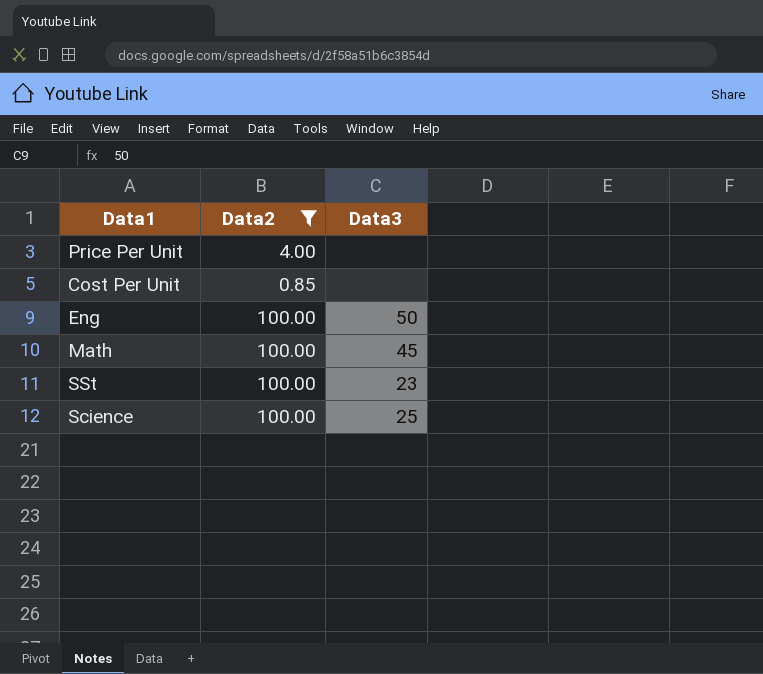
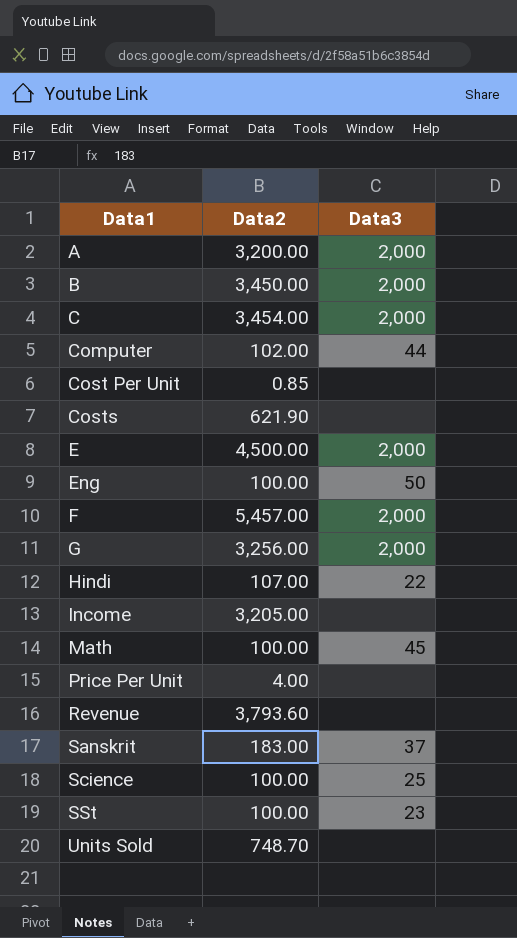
filter: Data2 <= 100.00 -> none
row order: none -> Data1 ascending

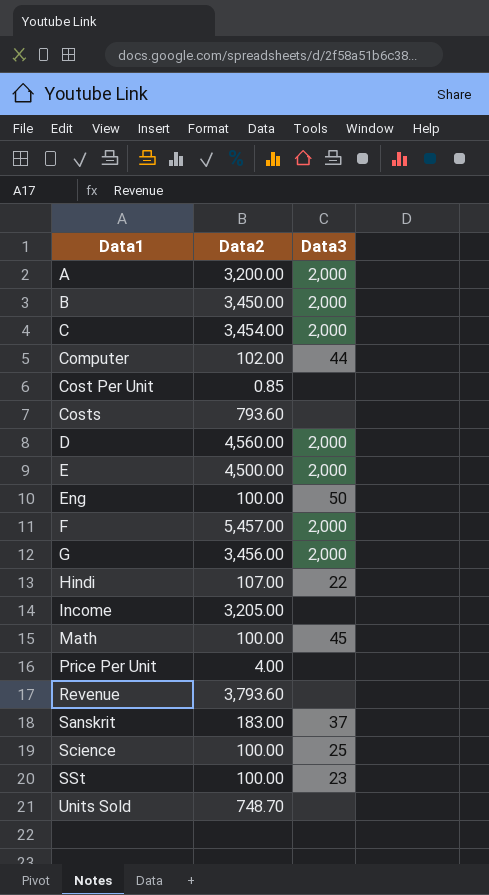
Costs | Data2: 621.90 -> 793.60
row D: none -> 4,560.00 | 2,000
G | Data2: 3,256.00 -> 3,456.00

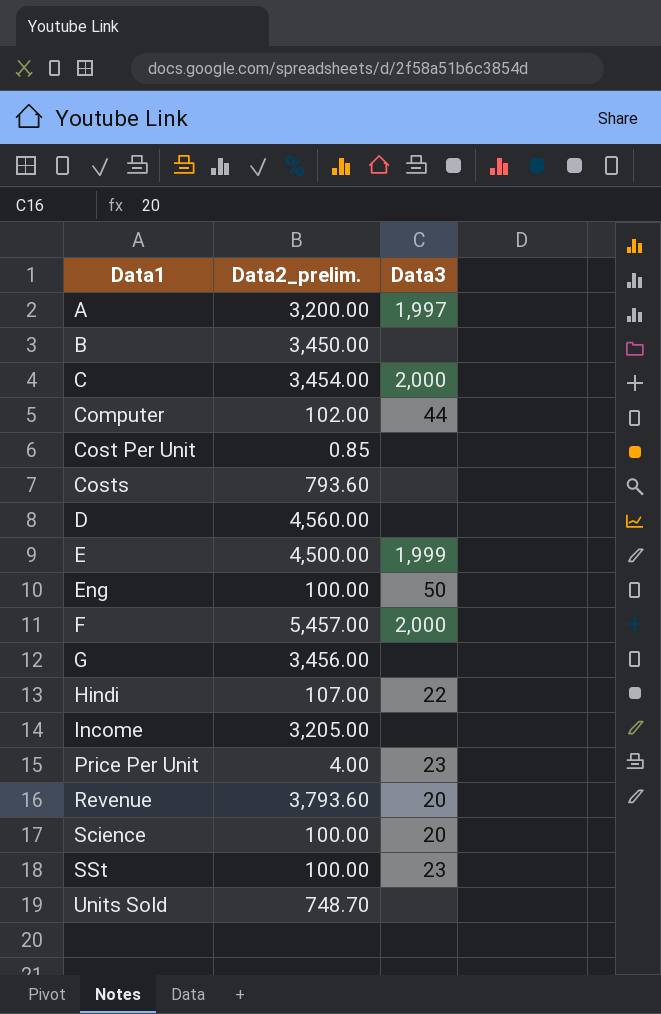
column name: Data2 -> Data2_prelim.
row Math: 100.00 | 45 -> none
row Sanskrit: 183.00 | 37 -> none
A | Data3: 2,000 -> 1,997
B | Data3: 2,000 -> none
D | Data3: 2,000 -> none
E | Data3: 2,000 -> 1,999
G | Data3: 2,000 -> none
Price Per Unit | Data3: none -> 23
Revenue | Data3: none -> 20
Science | Data3: 25 -> 20

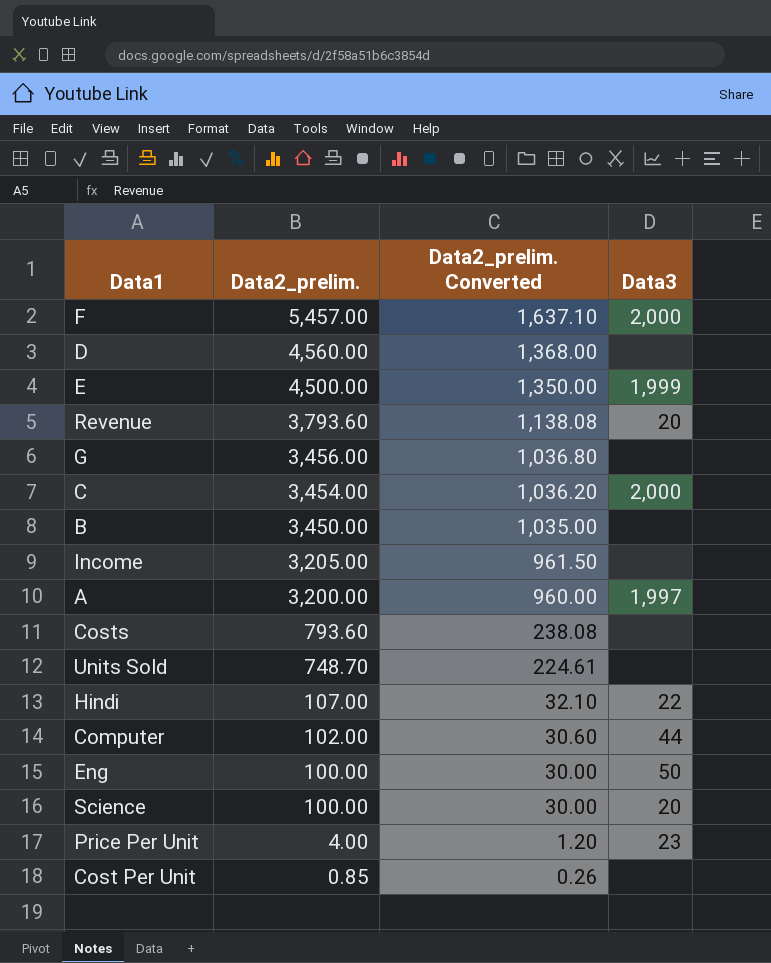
row order: Data1 ascending -> Data2_prelim. descending
column Data2_prelim. Converted | formula: none -> [Data2_prelim.] * 0.3
row SSt: 100.00 | 23 -> none

